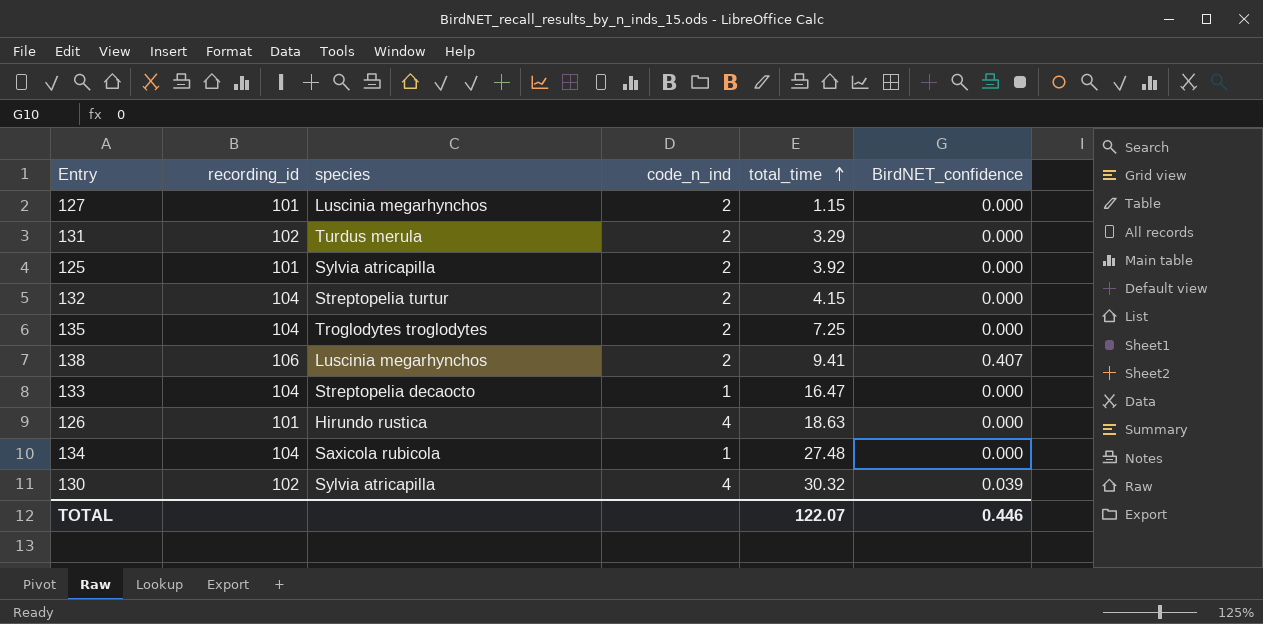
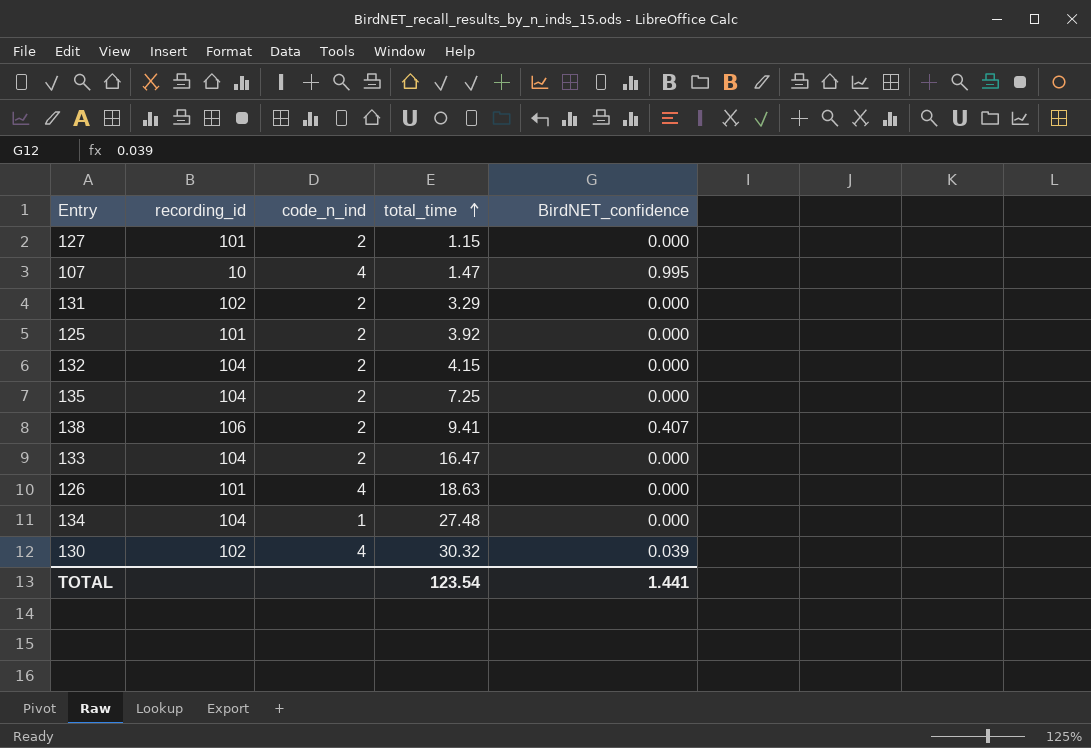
column species | position: 3 -> none
row 107: none -> 10 | 4 | 1.47 | 0.995
133 | code_n_ind: 1 -> 2
TOTAL | total_time: 122.07 -> 123.54
TOTAL | BirdNET_confidence: 0.446 -> 1.441

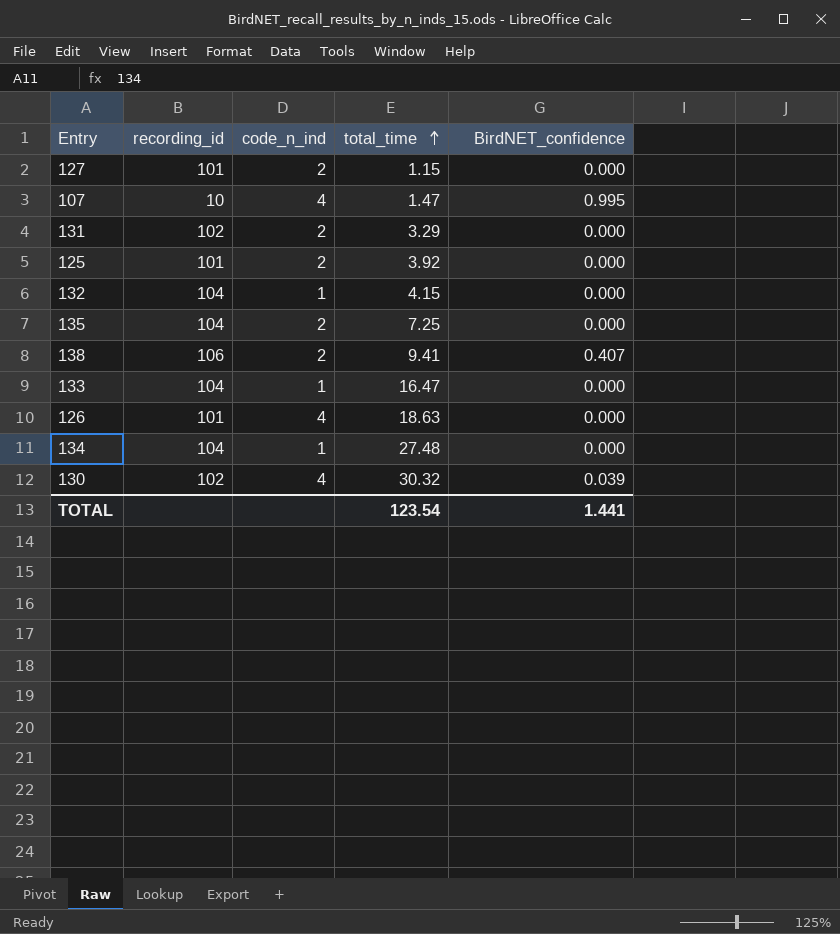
132 | code_n_ind: 2 -> 1
133 | code_n_ind: 2 -> 1

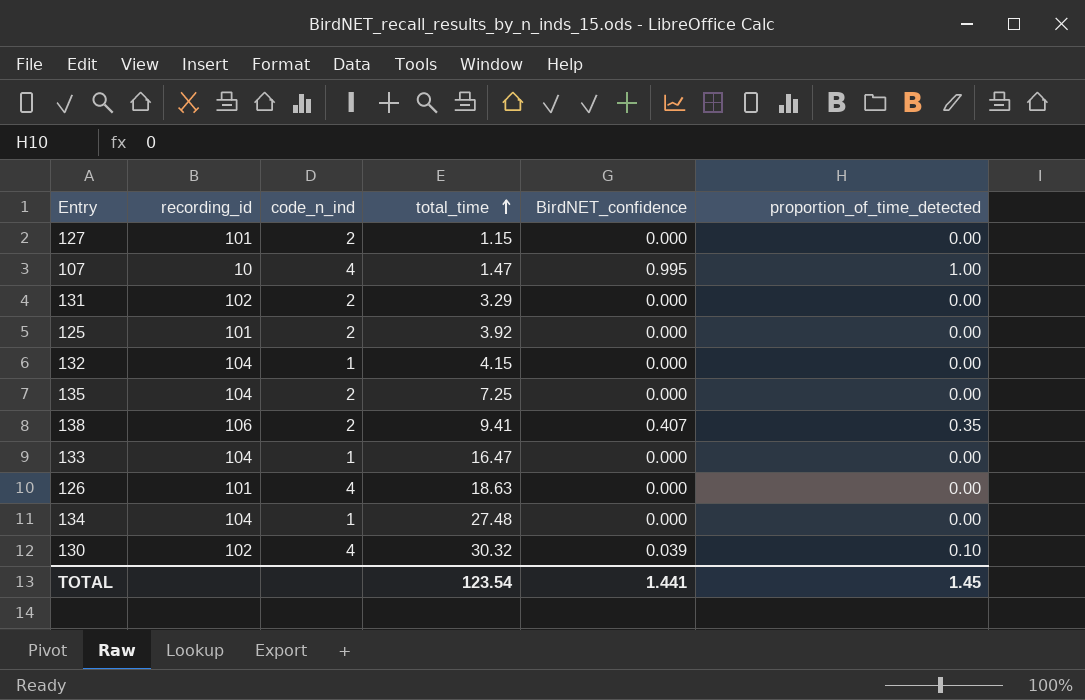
column proportion_of_time_detected | position: none -> 6

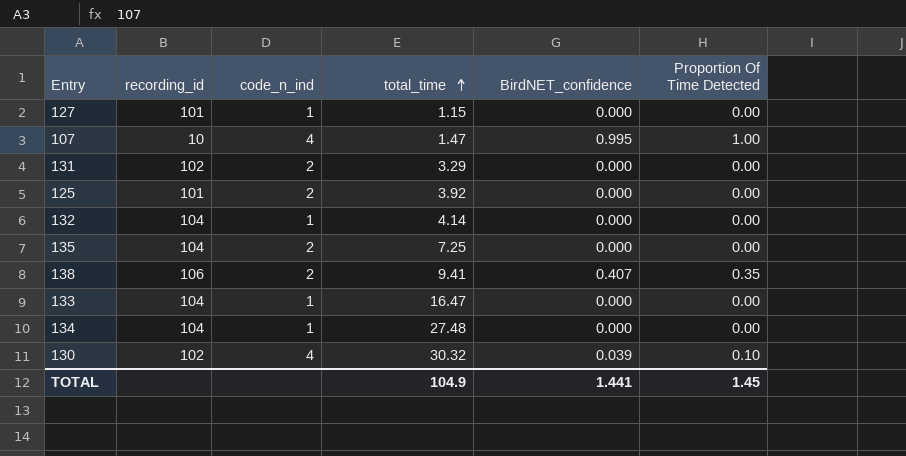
column name: proportion_of_time_detected -> Proportion Of Time Detected
row 126: 101 | 4 | 18.63 | 0.000 | 0.00 -> none
127 | code_n_ind: 2 -> 1
132 | total_time: 4.15 -> 4.14
TOTAL | total_time: 123.54 -> 104.9

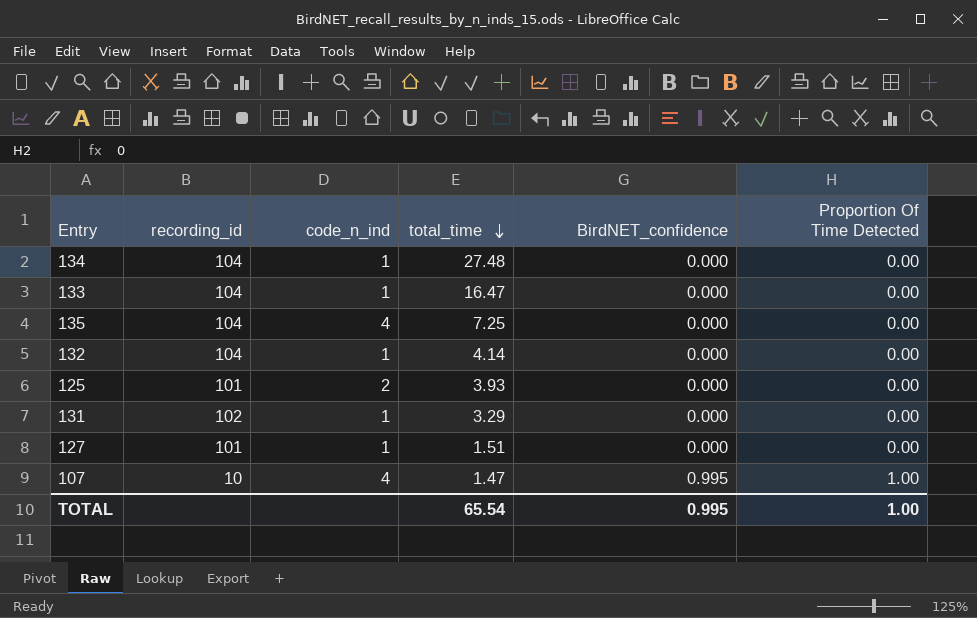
row order: total_time ascending -> total_time descending
row 138: 106 | 2 | 9.41 | 0.407 | 0.35 -> none
row 130: 102 | 4 | 30.32 | 0.039 | 0.10 -> none
135 | code_n_ind: 2 -> 4
125 | total_time: 3.92 -> 3.93
131 | code_n_ind: 2 -> 1
127 | total_time: 1.15 -> 1.51
TOTAL | total_time: 104.9 -> 65.54
TOTAL | BirdNET_confidence: 1.441 -> 0.995
TOTAL | Proportion Of Time Detected: 1.45 -> 1.00

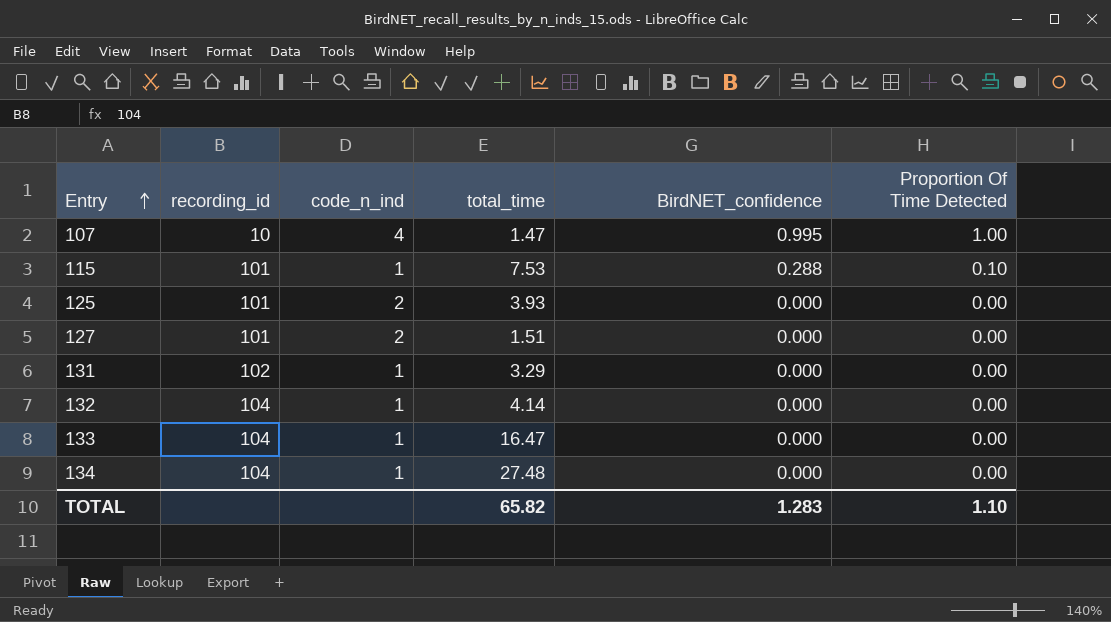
row order: total_time descending -> Entry ascending
row 135: 104 | 4 | 7.25 | 0.000 | 0.00 -> none
row 115: none -> 101 | 1 | 7.53 | 0.288 | 0.10
127 | code_n_ind: 1 -> 2
TOTAL | total_time: 65.54 -> 65.82
TOTAL | BirdNET_confidence: 0.995 -> 1.283
TOTAL | Proportion Of Time Detected: 1.00 -> 1.10

